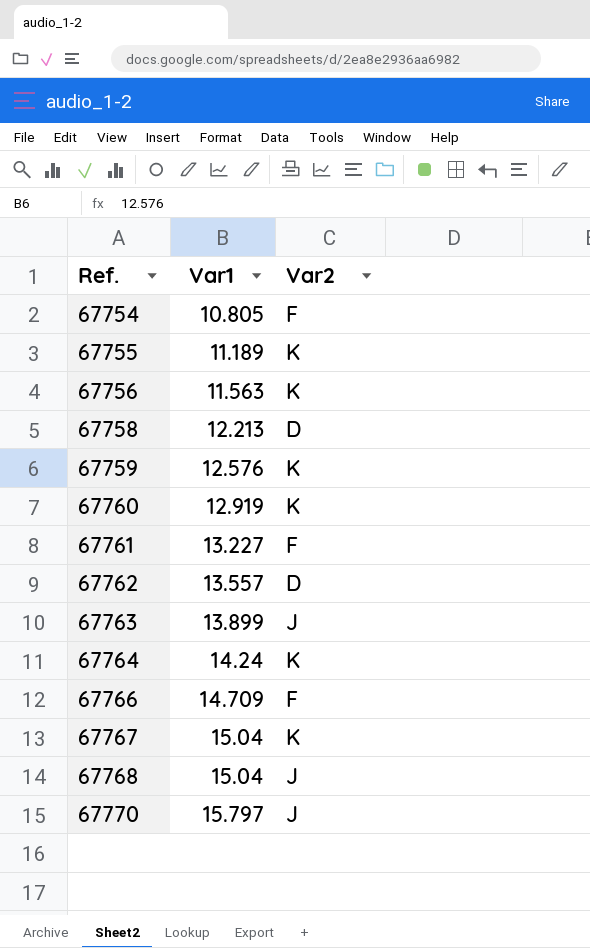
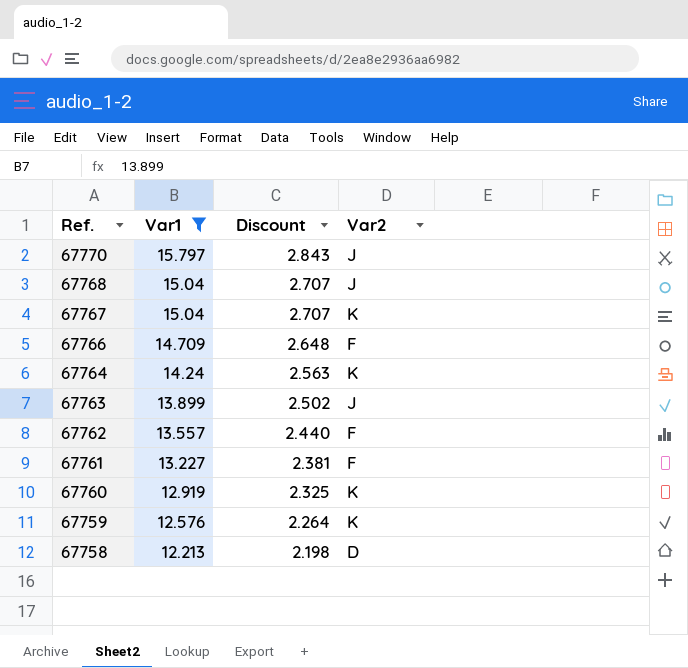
filter: none -> Var1 >= 12.213
row order: Ref. ascending -> Ref. descending
column Discount | formula: none -> [Var1] * 0.18
67762 | Var2: D -> F

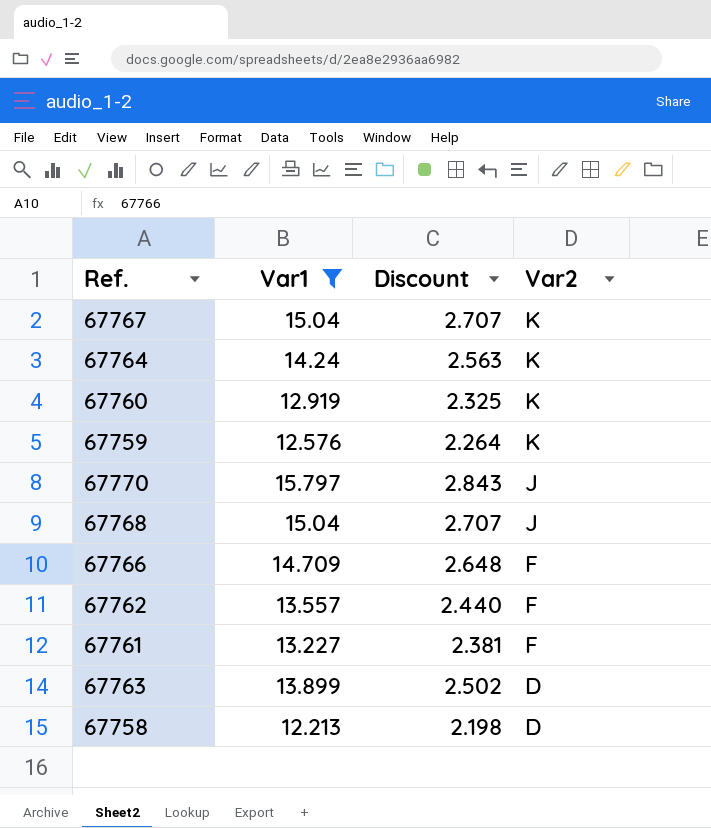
row order: Ref. descending -> Var2 descending
67763 | Var2: J -> D

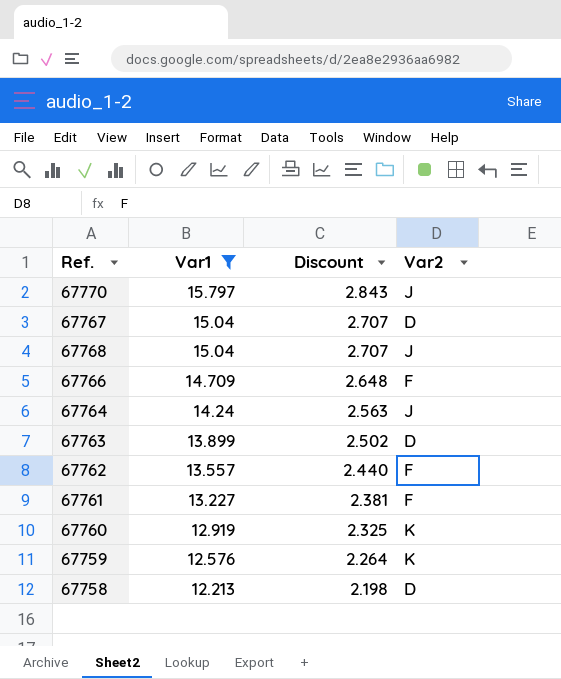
row order: Var2 descending -> Var1 descending
67767 | Var2: K -> D
67764 | Var2: K -> J

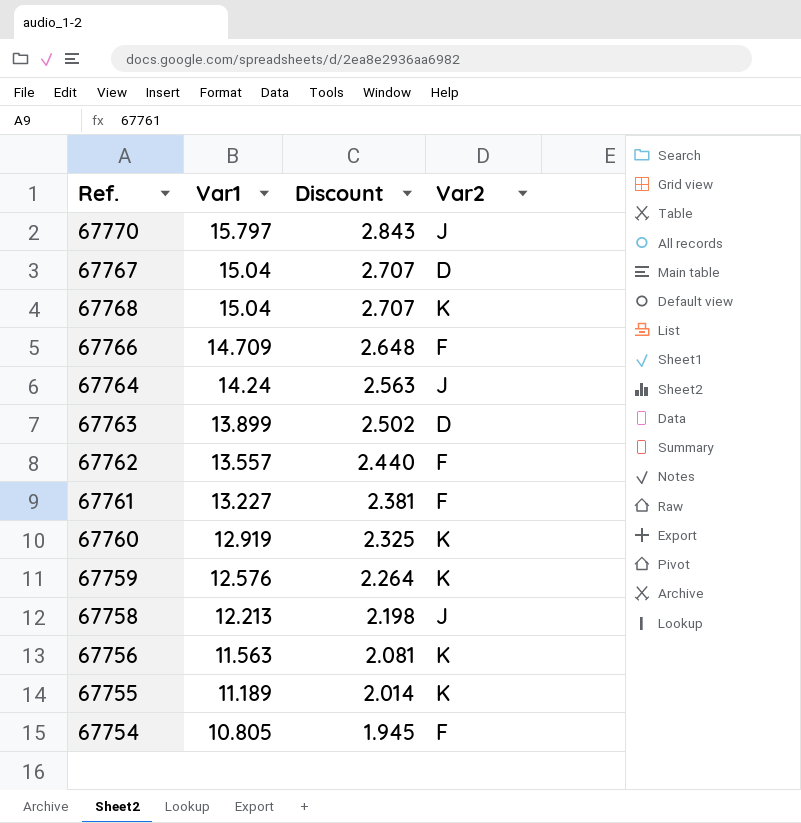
filter: Var1 >= 12.213 -> none
67768 | Var2: J -> K
67758 | Var2: D -> J

